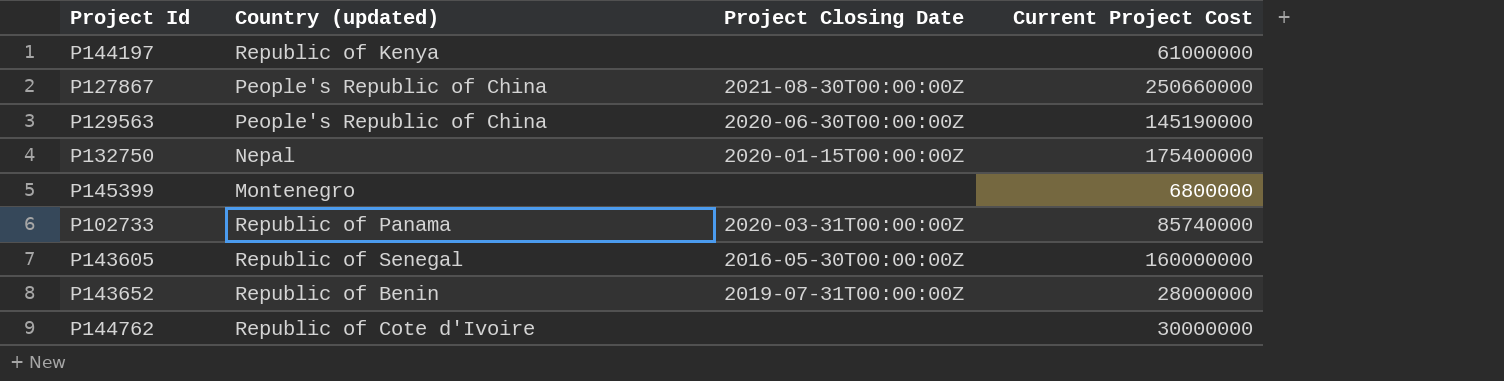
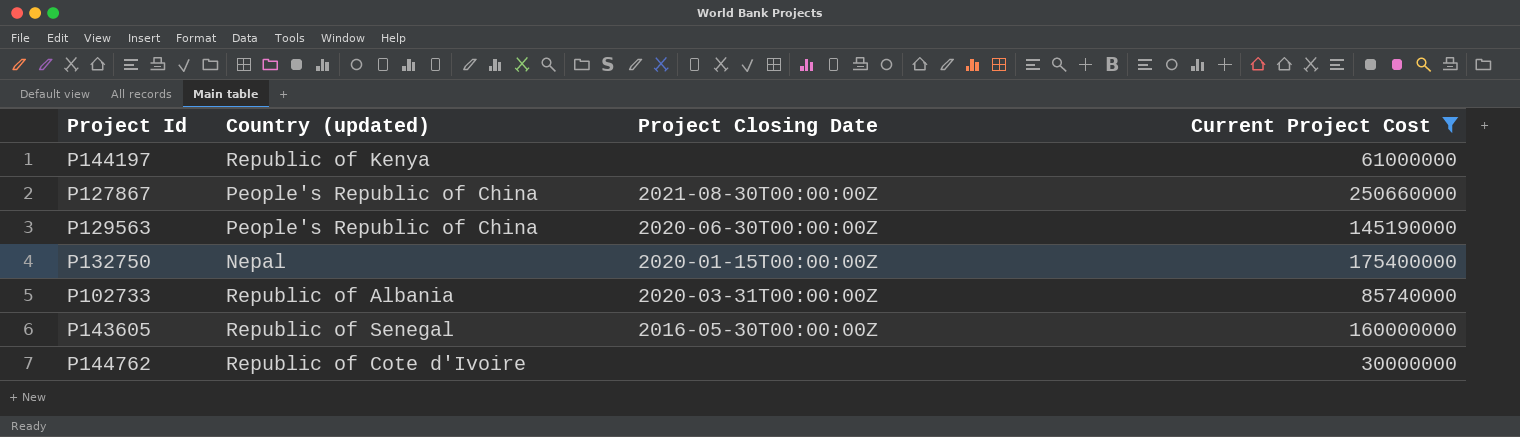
filter: none -> Current Project Cost >= 30000000
P102733 | Country (updated): Republic of Panama -> Republic of Albania

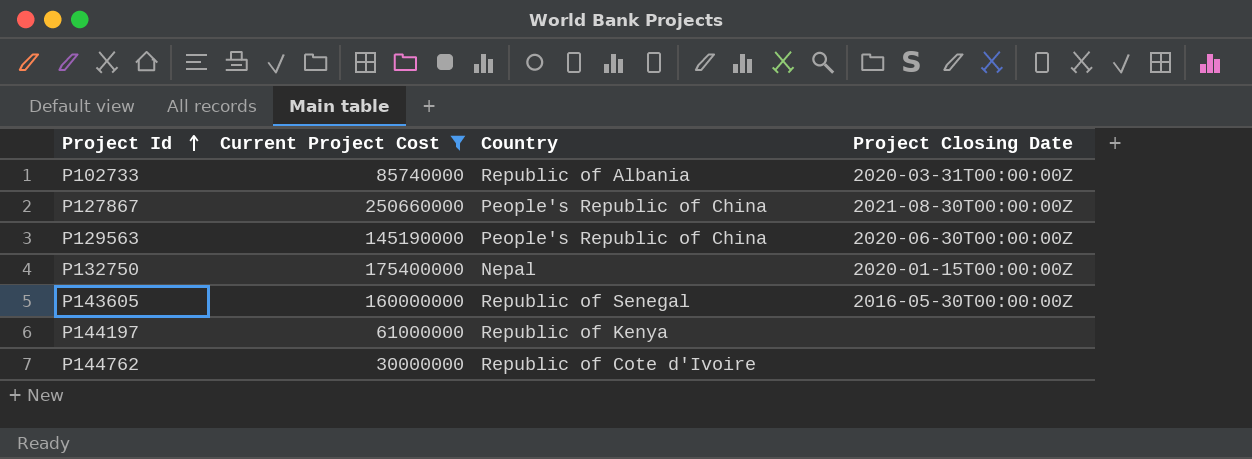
row order: none -> Project Id ascending
column Current Project Cost | position: 4 -> 2
column name: Country (updated) -> Country

